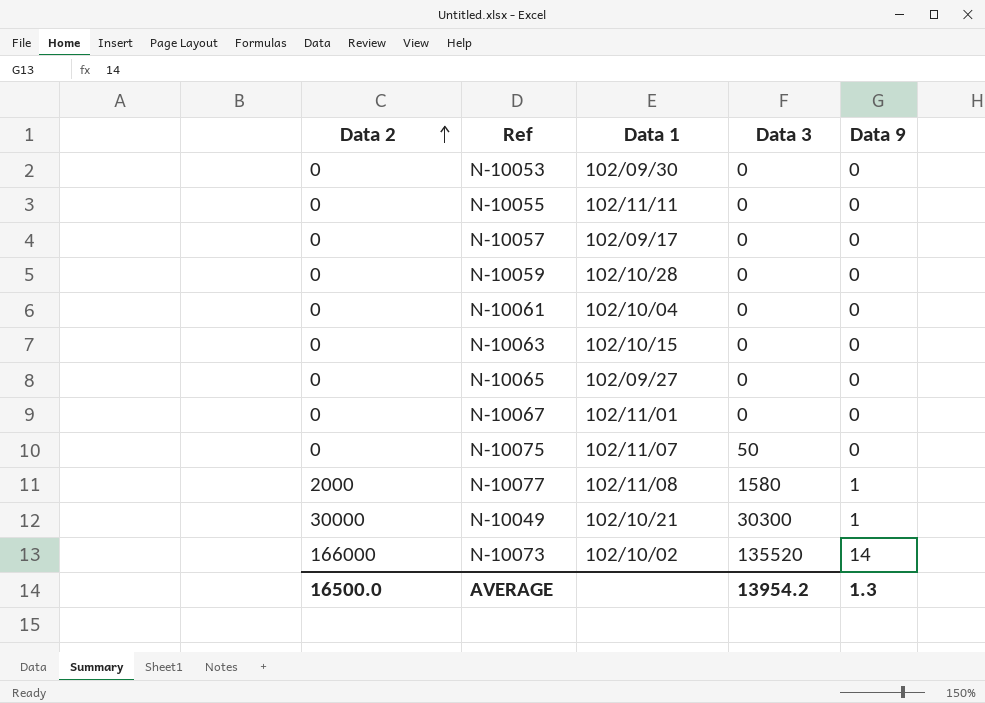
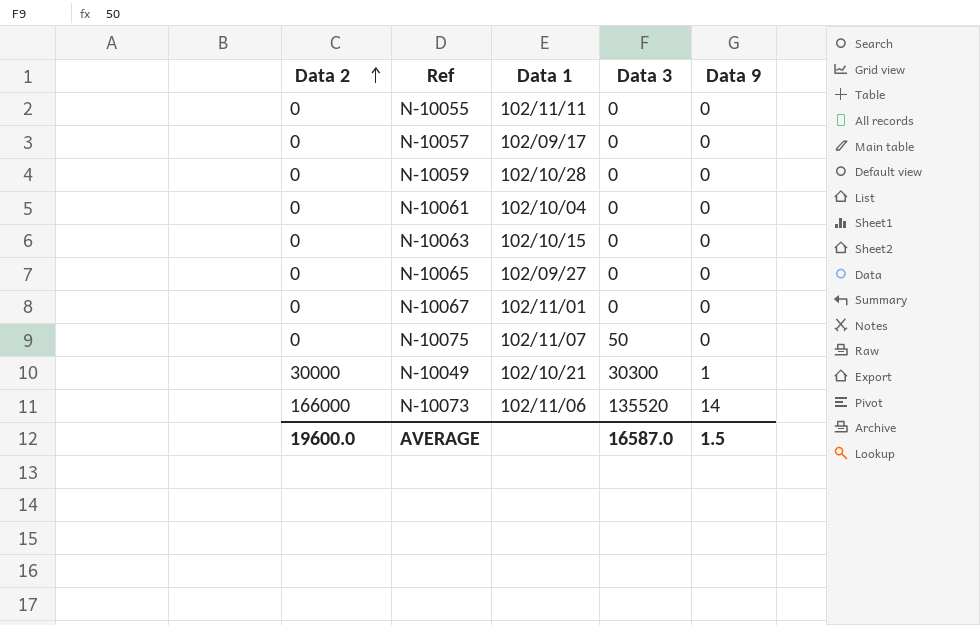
row N-10053: 0 | 102/09/30 | 0 | 0 -> none
row N-10077: 2000 | 102/11/08 | 1580 | 1 -> none
N-10073 | Data 1: 102/10/02 -> 102/11/06
AVERAGE | Data 2: 16500.0 -> 19600.0
AVERAGE | Data 3: 13954.2 -> 16587.0
AVERAGE | Data 9: 1.3 -> 1.5

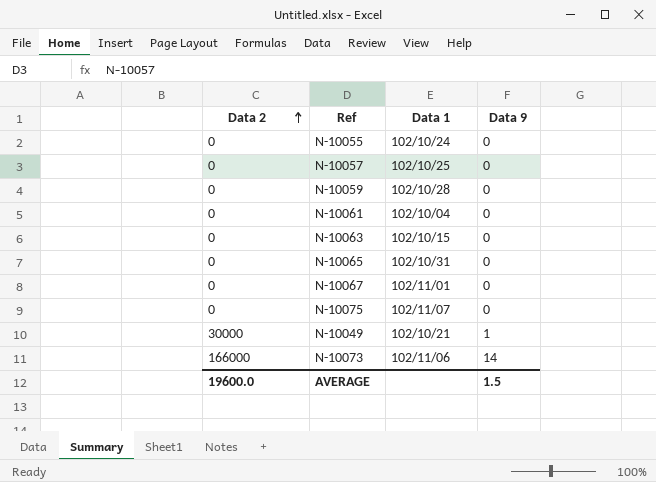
column Data 3 | position: 4 -> none
N-10055 | Data 1: 102/11/11 -> 102/10/24
N-10057 | Data 1: 102/09/17 -> 102/10/25
N-10065 | Data 1: 102/09/27 -> 102/10/31

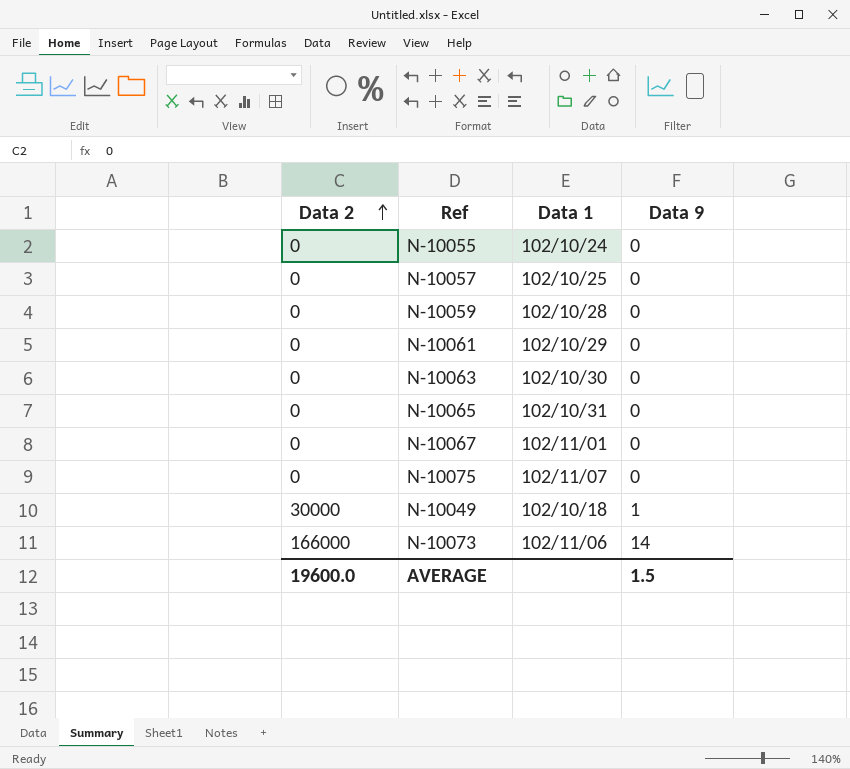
N-10061 | Data 1: 102/10/04 -> 102/10/29
N-10063 | Data 1: 102/10/15 -> 102/10/30
N-10049 | Data 1: 102/10/21 -> 102/10/18

